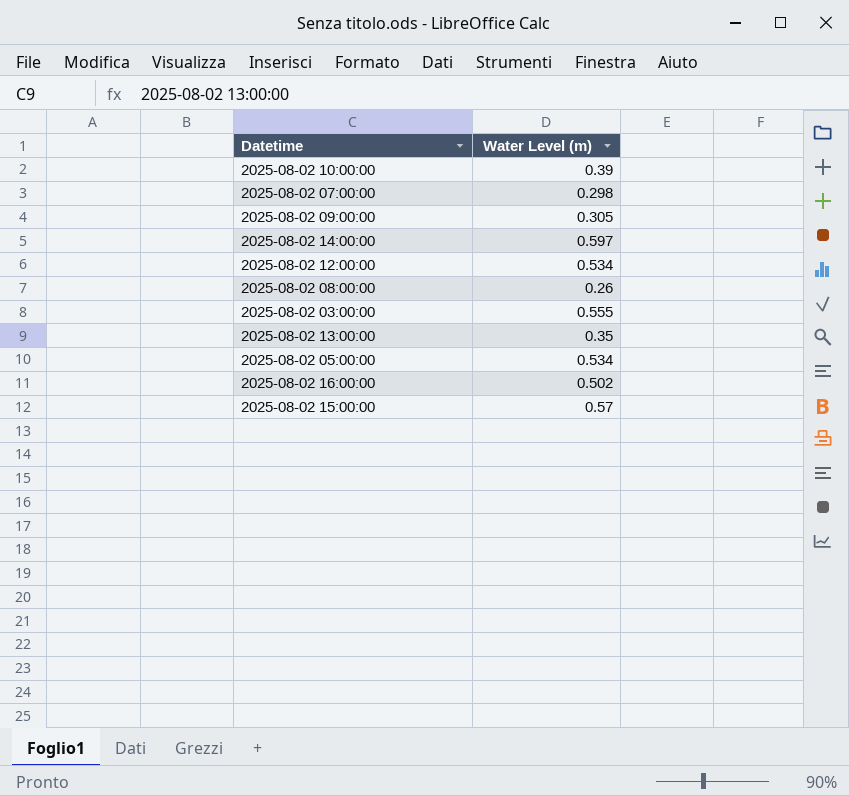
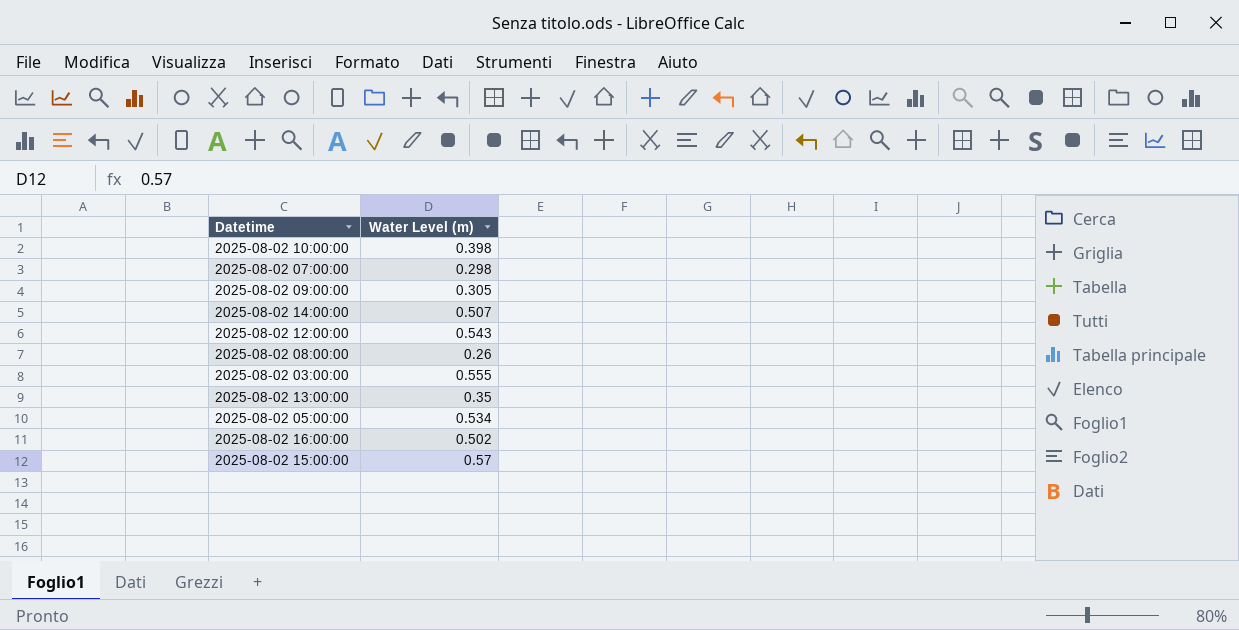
2025-08-02 10:00:00 | Water Level (m): 0.39 -> 0.398
2025-08-02 14:00:00 | Water Level (m): 0.597 -> 0.507
2025-08-02 12:00:00 | Water Level (m): 0.534 -> 0.543

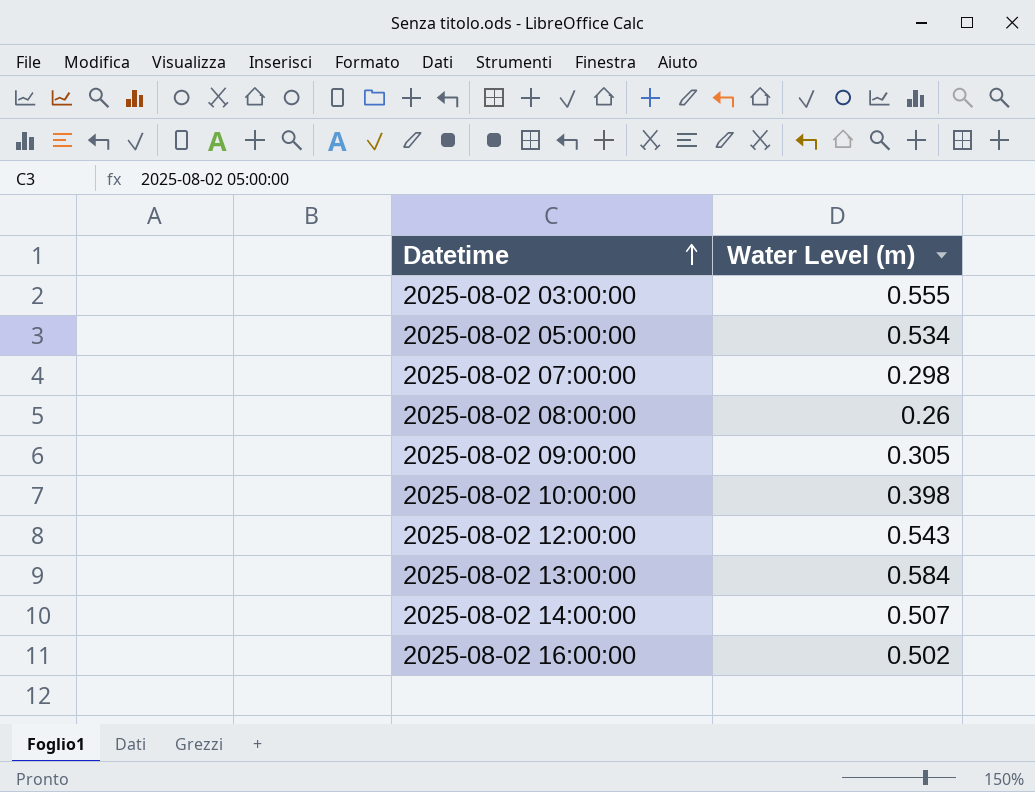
row order: none -> Datetime ascending
row 2025-08-02 15:00:00: 0.57 -> none
2025-08-02 13:00:00 | Water Level (m): 0.35 -> 0.584

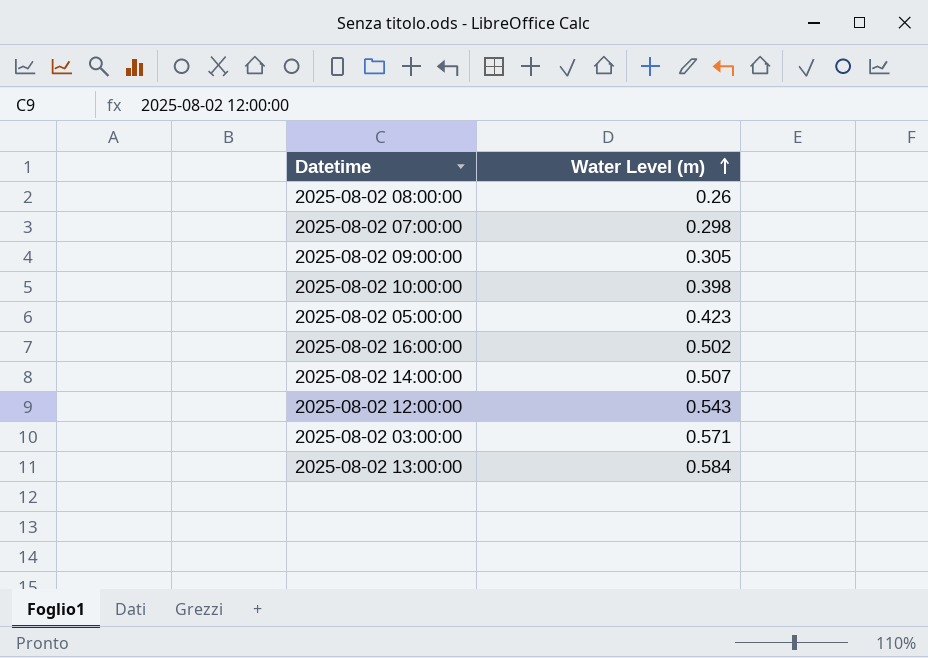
row order: Datetime ascending -> Water Level (m) ascending
2025-08-02 05:00:00 | Water Level (m): 0.534 -> 0.423
2025-08-02 03:00:00 | Water Level (m): 0.555 -> 0.571

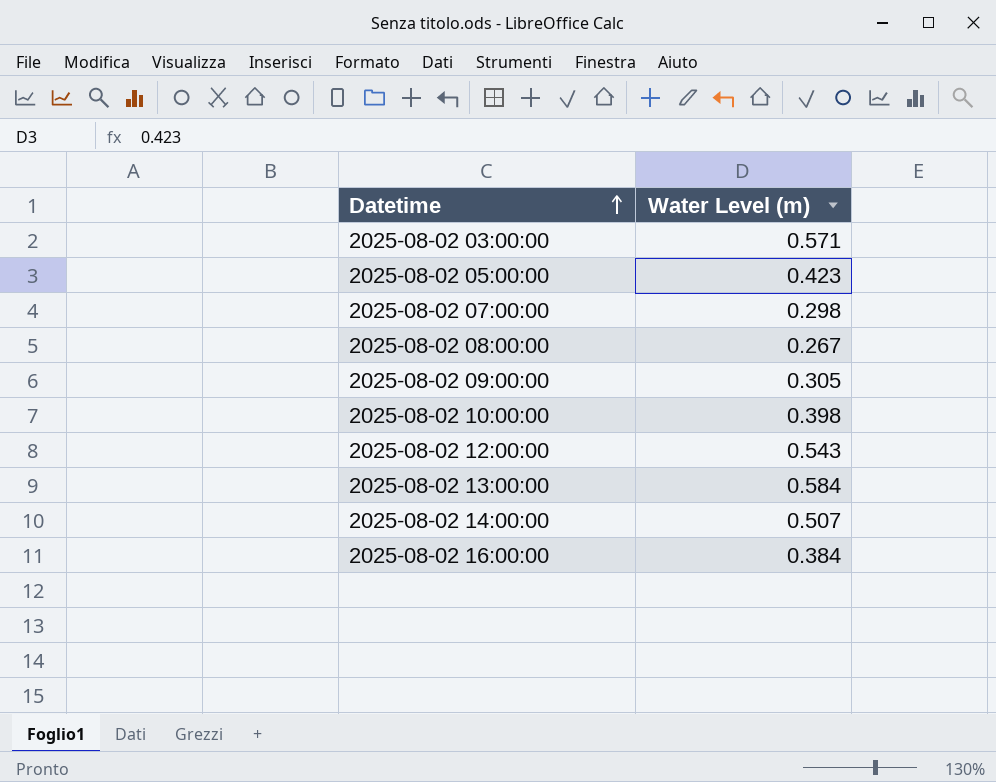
row order: Water Level (m) ascending -> Datetime ascending
2025-08-02 08:00:00 | Water Level (m): 0.26 -> 0.267
2025-08-02 16:00:00 | Water Level (m): 0.502 -> 0.384

